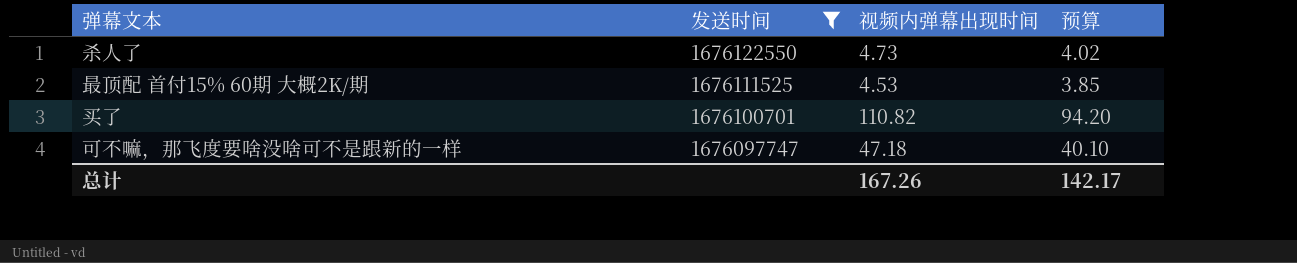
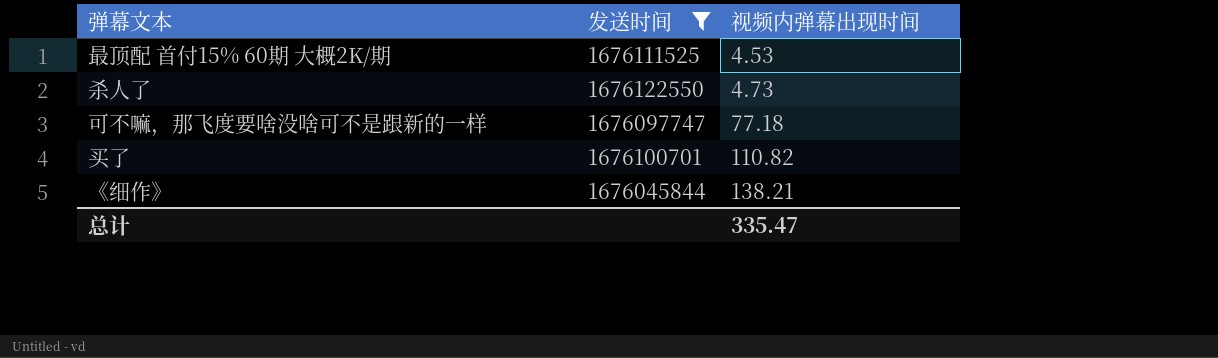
row order: 发送时间 descending -> 视频内弹幕出现时间 ascending
column 预算 | formula: [视频内弹幕出现时间] * 0.85 -> none
可不嘛，那飞度要啥没啥可不是跟新的一样 | 视频内弹幕出现时间: 47.18 -> 77.18
row 《细作》: none -> 1676045844 | 138.21
总计 | 视频内弹幕出现时间: 167.26 -> 335.47

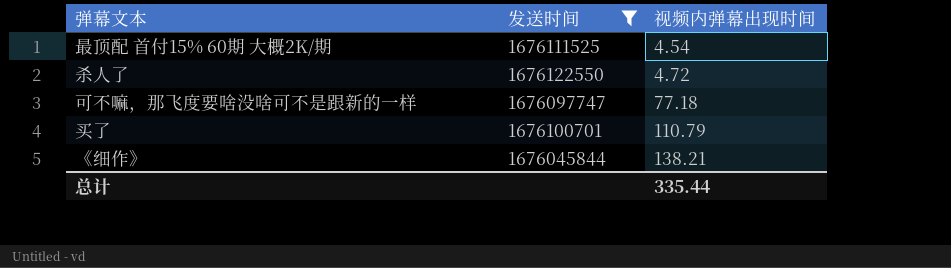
最顶配 首付15% 60期 大概2K/期 | 视频内弹幕出现时间: 4.53 -> 4.54
杀人了 | 视频内弹幕出现时间: 4.73 -> 4.72
买了 | 视频内弹幕出现时间: 110.82 -> 110.79
总计 | 视频内弹幕出现时间: 335.47 -> 335.44

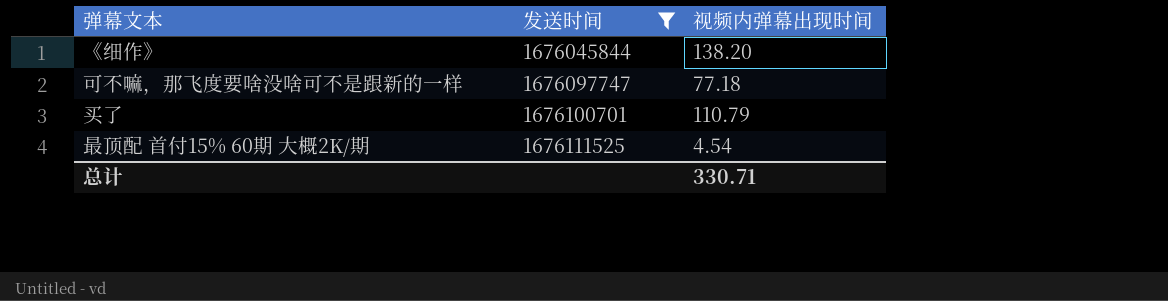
row order: 视频内弹幕出现时间 ascending -> 发送时间 ascending
row 杀人了: 1676122550 | 4.72 -> none
《细作》 | 视频内弹幕出现时间: 138.21 -> 138.20
总计 | 视频内弹幕出现时间: 335.44 -> 330.71

